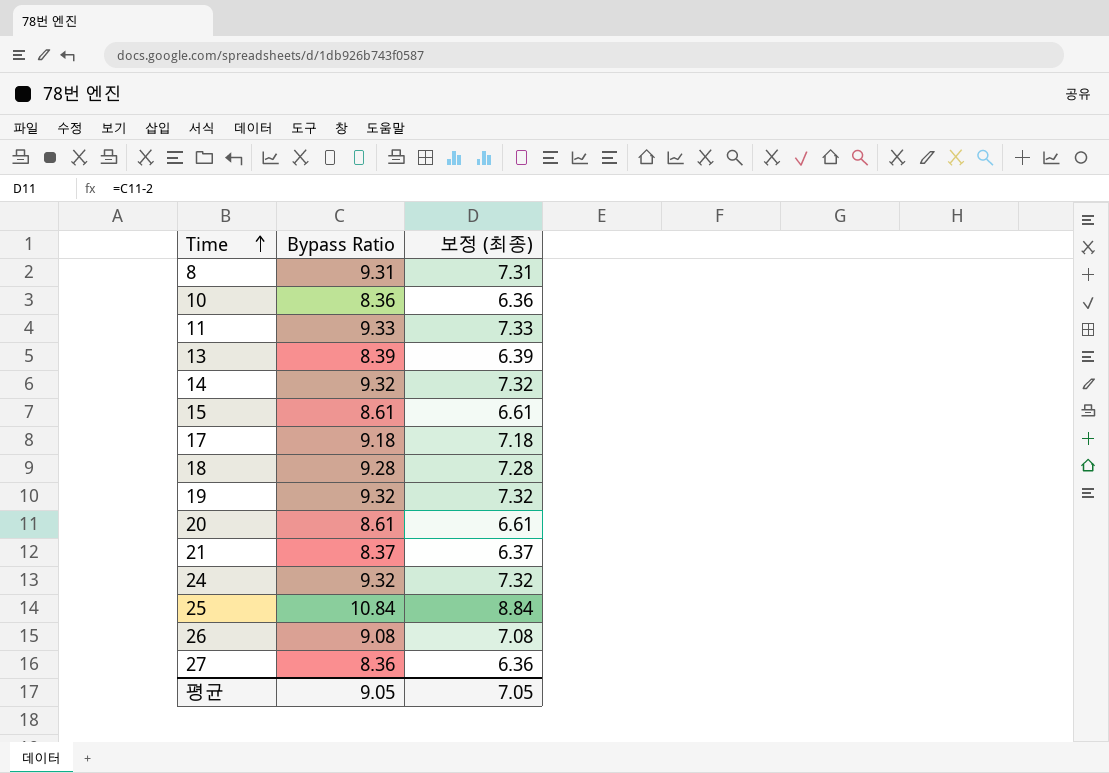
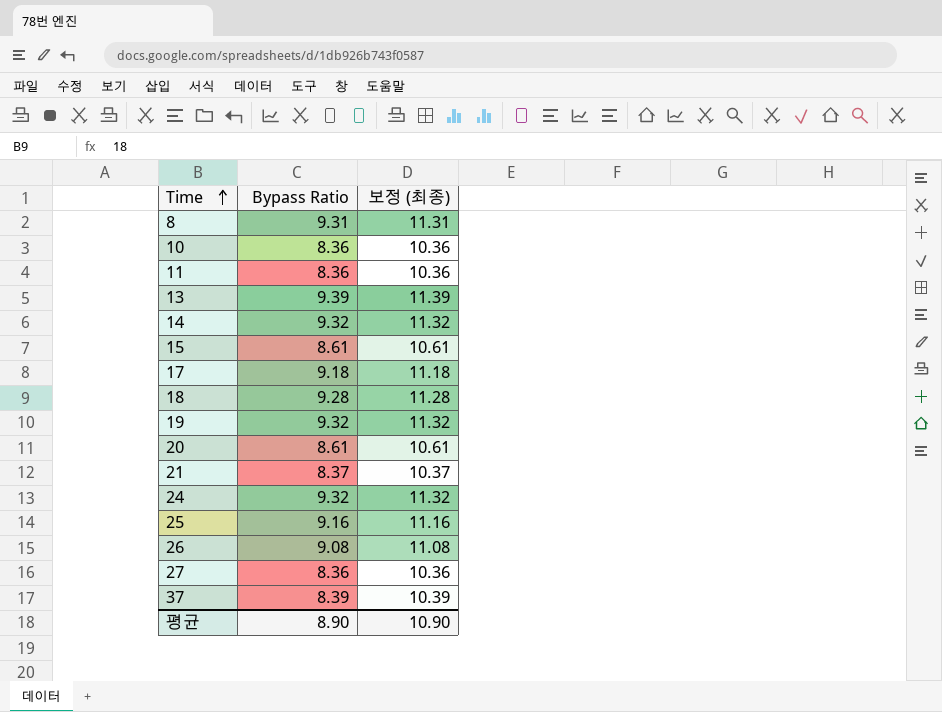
column 보정 (최종) | formula: [Bypass Ratio] - 2 -> [Bypass Ratio] + 2
11 | Bypass Ratio: 9.33 -> 8.36
13 | Bypass Ratio: 8.39 -> 9.39
25 | Bypass Ratio: 10.84 -> 9.16
row 37: none -> 8.39 | 10.39
평균 | Bypass Ratio: 9.05 -> 8.90
평균 | 보정 (최종): 7.05 -> 10.90

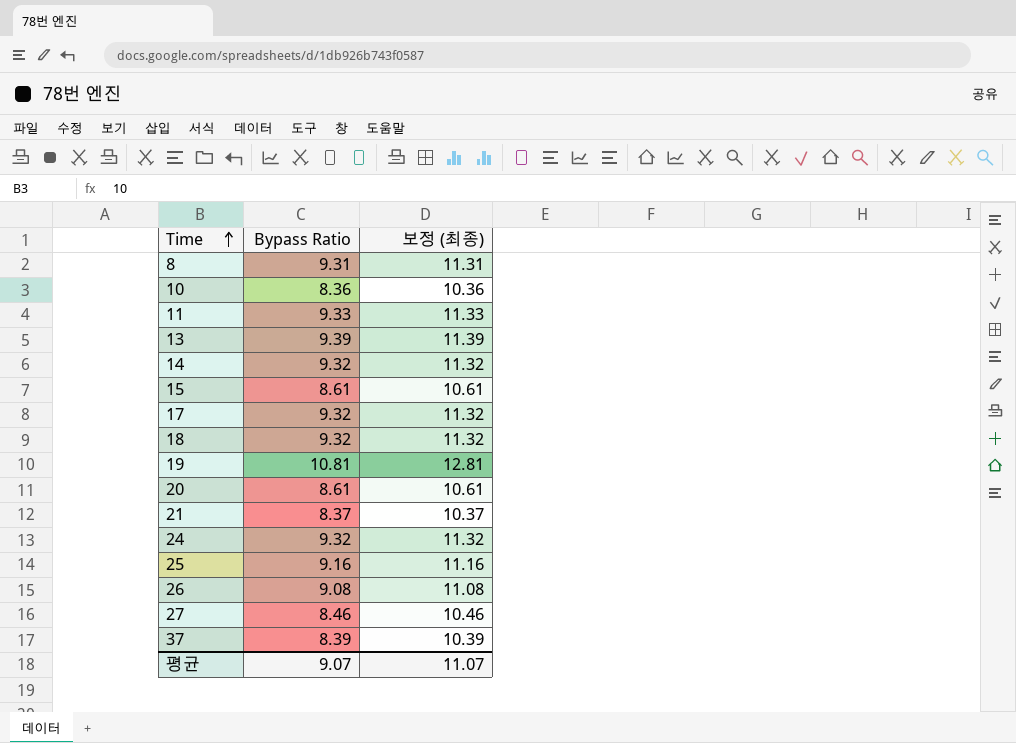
11 | Bypass Ratio: 8.36 -> 9.33
11 | 보정 (최종): 10.36 -> 11.33
17 | Bypass Ratio: 9.18 -> 9.32
17 | 보정 (최종): 11.18 -> 11.32
18 | Bypass Ratio: 9.28 -> 9.32
18 | 보정 (최종): 11.28 -> 11.32
19 | Bypass Ratio: 9.32 -> 10.81
19 | 보정 (최종): 11.32 -> 12.81
27 | Bypass Ratio: 8.36 -> 8.46
27 | 보정 (최종): 10.36 -> 10.46
평균 | Bypass Ratio: 8.90 -> 9.07
평균 | 보정 (최종): 10.90 -> 11.07

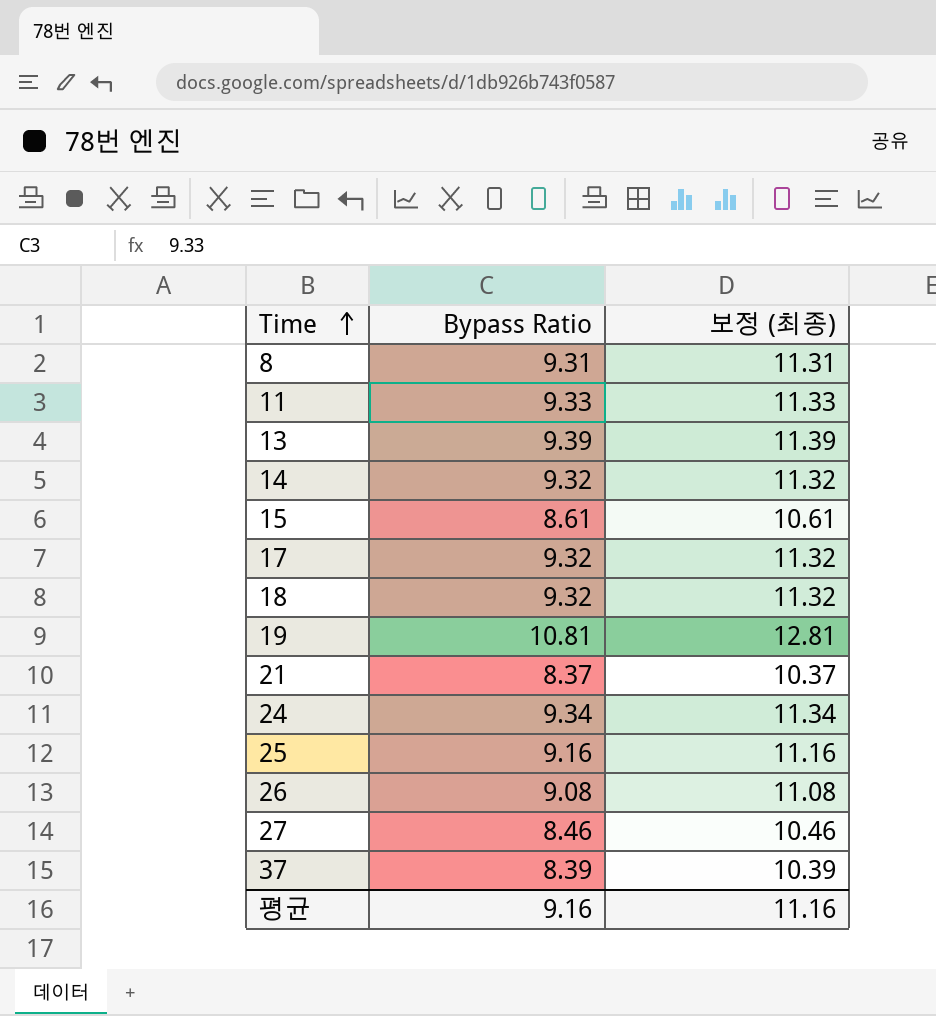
row 10: 8.36 | 10.36 -> none
row 20: 8.61 | 10.61 -> none
24 | Bypass Ratio: 9.32 -> 9.34
24 | 보정 (최종): 11.32 -> 11.34
평균 | Bypass Ratio: 9.07 -> 9.16
평균 | 보정 (최종): 11.07 -> 11.16

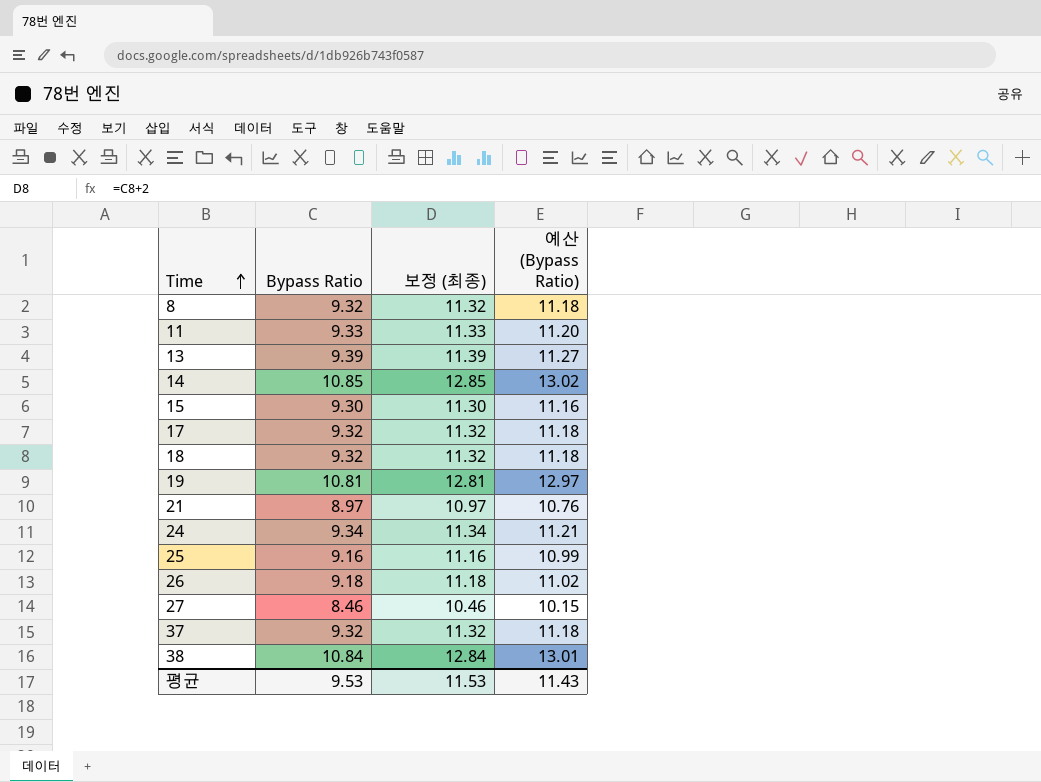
column 예산 (Bypass Ratio) | formula: none -> [Bypass Ratio] * 1.2
8 | Bypass Ratio: 9.31 -> 9.32
8 | 보정 (최종): 11.31 -> 11.32
14 | Bypass Ratio: 9.32 -> 10.85
14 | 보정 (최종): 11.32 -> 12.85
15 | Bypass Ratio: 8.61 -> 9.30
15 | 보정 (최종): 10.61 -> 11.30
21 | Bypass Ratio: 8.37 -> 8.97
21 | 보정 (최종): 10.37 -> 10.97
26 | Bypass Ratio: 9.08 -> 9.18
26 | 보정 (최종): 11.08 -> 11.18
37 | Bypass Ratio: 8.39 -> 9.32
37 | 보정 (최종): 10.39 -> 11.32
row 38: none -> 10.84 | 12.84 | 13.01
평균 | Bypass Ratio: 9.16 -> 9.53
평균 | 보정 (최종): 11.16 -> 11.53

